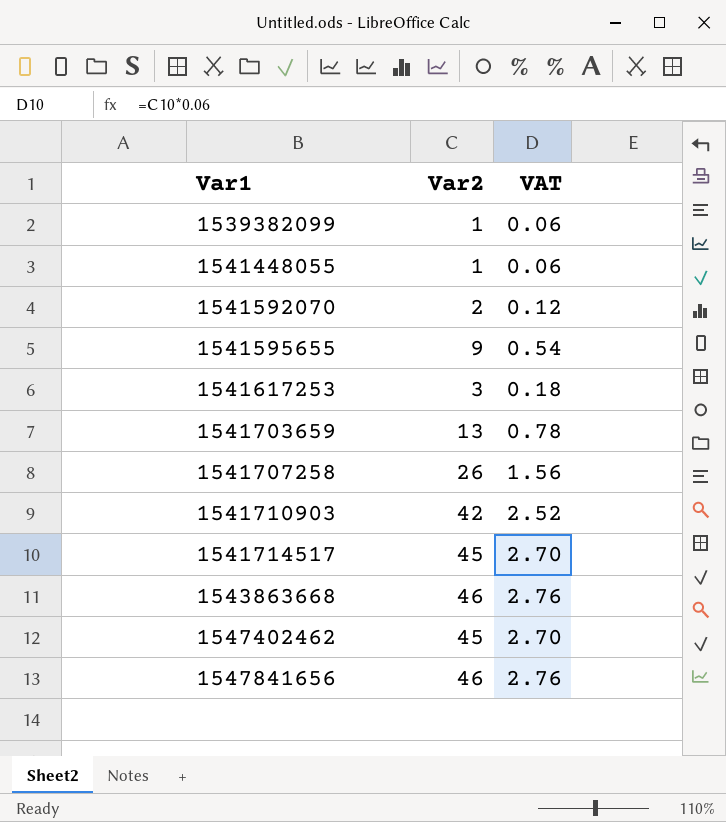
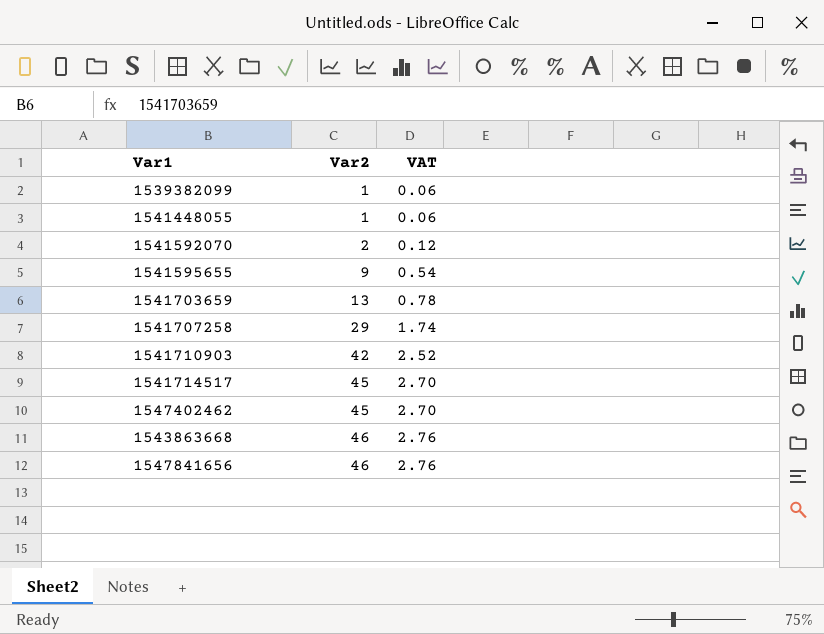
row order: Var1 ascending -> Var2 ascending
row 1541617253: 3 | 0.18 -> none
1541707258 | Var2: 26 -> 29
1541707258 | VAT: 1.56 -> 1.74

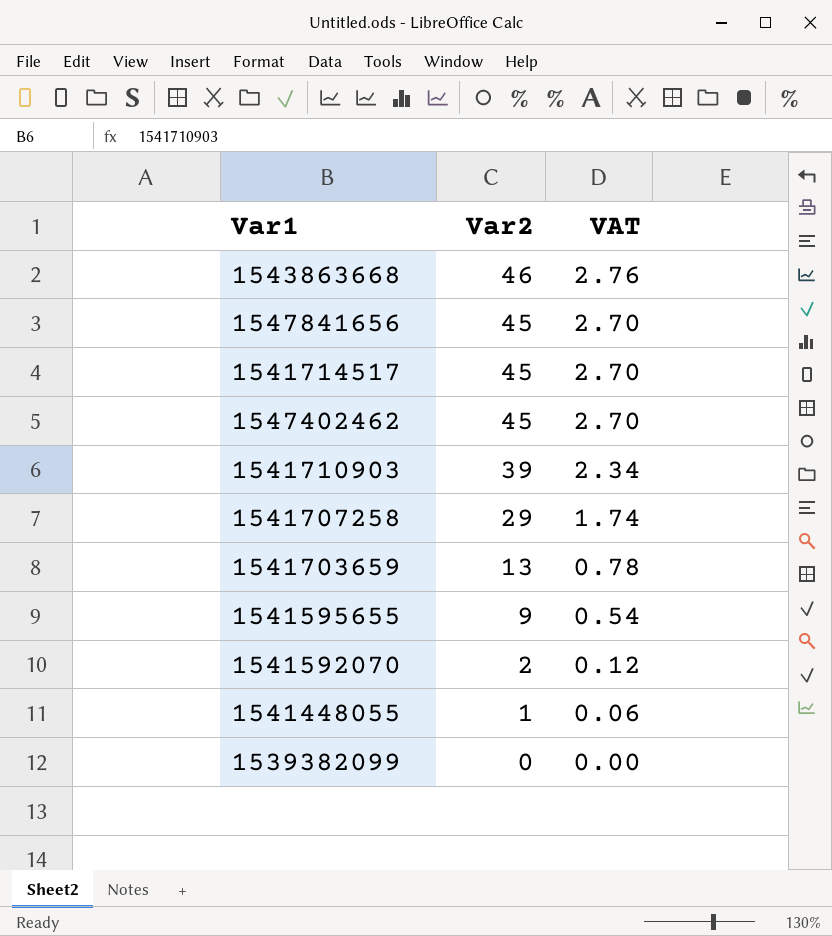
row order: Var2 ascending -> Var2 descending
1547841656 | Var2: 46 -> 45
1547841656 | VAT: 2.76 -> 2.70
1541710903 | Var2: 42 -> 39
1541710903 | VAT: 2.52 -> 2.34
1539382099 | Var2: 1 -> 0
1539382099 | VAT: 0.06 -> 0.00

